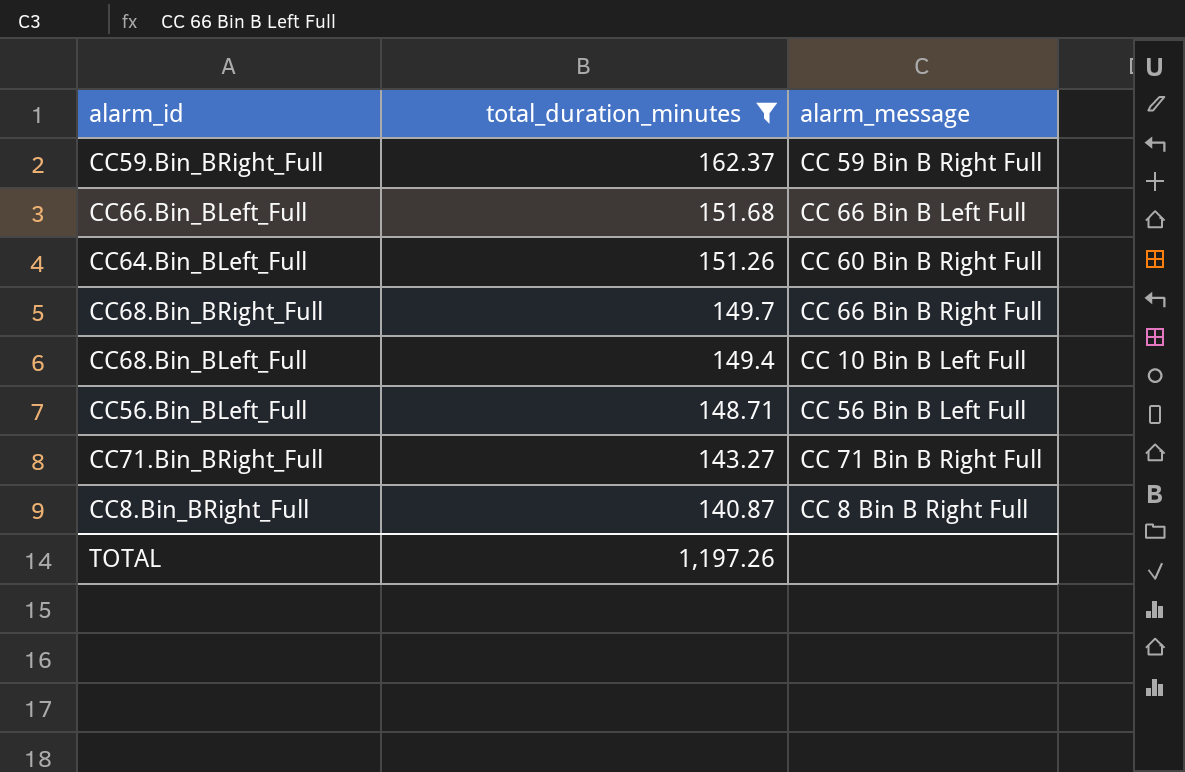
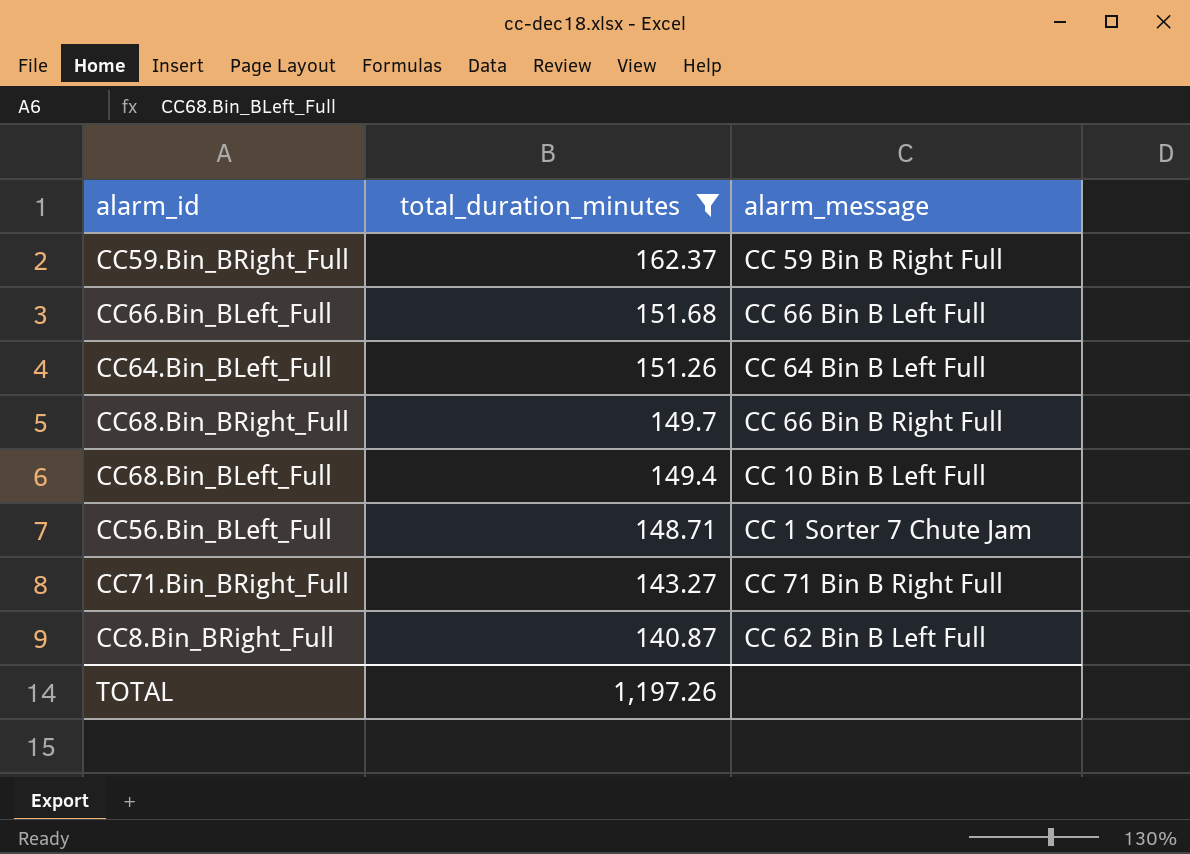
CC64.Bin_BLeft_Full | alarm_message: CC 60 Bin B Right Full -> CC 64 Bin B Left Full
CC56.Bin_BLeft_Full | alarm_message: CC 56 Bin B Left Full -> CC 1 Sorter 7 Chute Jam
CC8.Bin_BRight_Full | alarm_message: CC 8 Bin B Right Full -> CC 62 Bin B Left Full

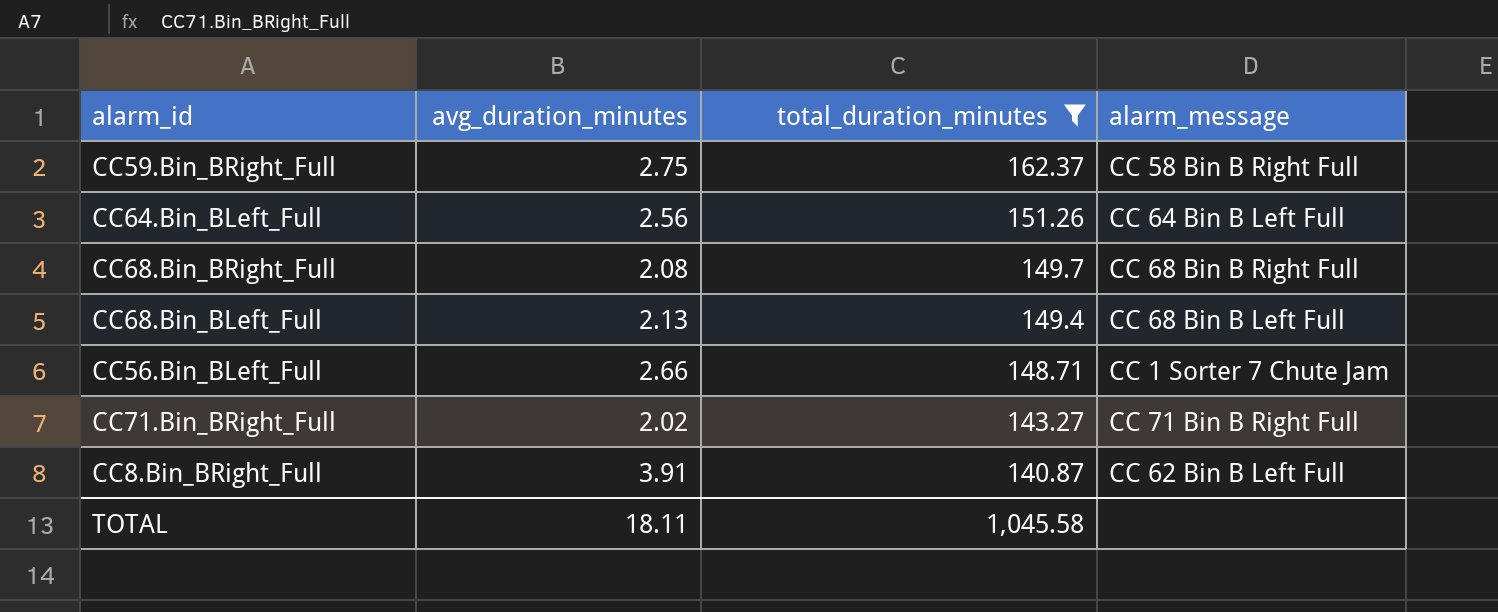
column avg_duration_minutes | position: none -> 2
row CC66.Bin_BLeft_Full: 151.68 | CC 66 Bin B Left Full -> none
CC59.Bin_BRight_Full | alarm_message: CC 59 Bin B Right Full -> CC 58 Bin B Right Full
CC68.Bin_BRight_Full | alarm_message: CC 66 Bin B Right Full -> CC 68 Bin B Right Full
CC68.Bin_BLeft_Full | alarm_message: CC 10 Bin B Left Full -> CC 68 Bin B Left Full
TOTAL | total_duration_minutes: 1,197.26 -> 1,045.58

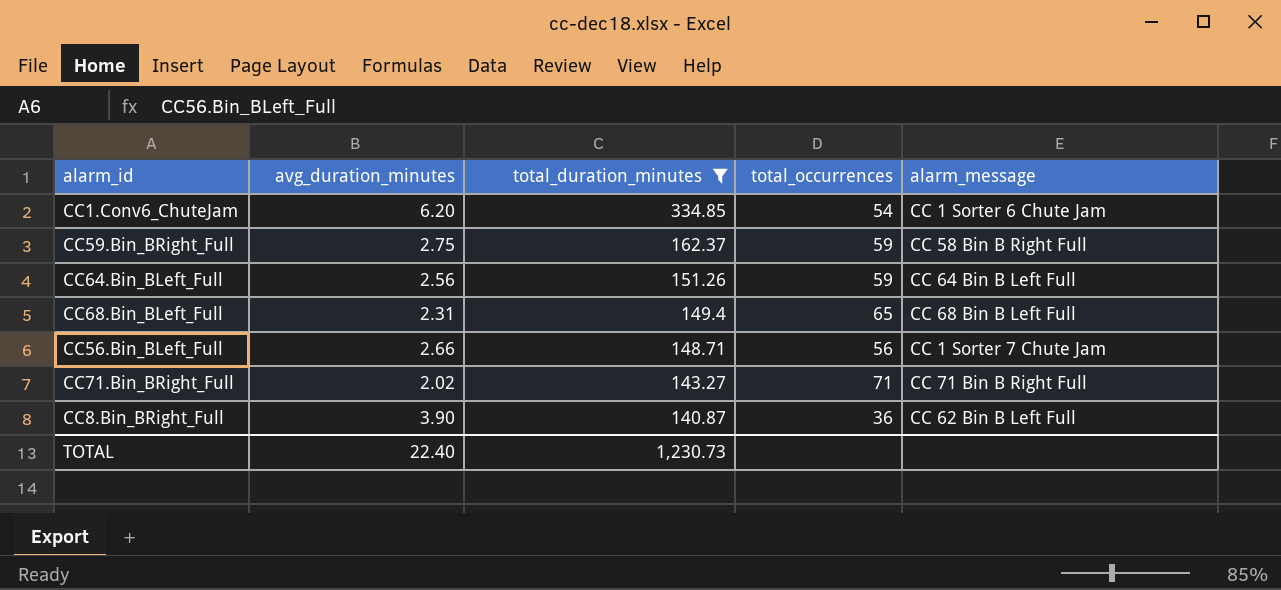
column total_occurrences | formula: none -> [total_duration_minutes] / [avg_duration_minutes]
row CC68.Bin_BRight_Full: 2.08 | 149.7 | CC 68 Bin B Right Full -> none
row CC1.Conv6_ChuteJam: none -> 6.20 | 334.85 | 54 | CC 1 Sorter 6 Chute Jam
CC68.Bin_BLeft_Full | avg_duration_minutes: 2.13 -> 2.31
CC8.Bin_BRight_Full | avg_duration_minutes: 3.91 -> 3.90
TOTAL | avg_duration_minutes: 18.11 -> 22.40
TOTAL | total_duration_minutes: 1,045.58 -> 1,230.73

